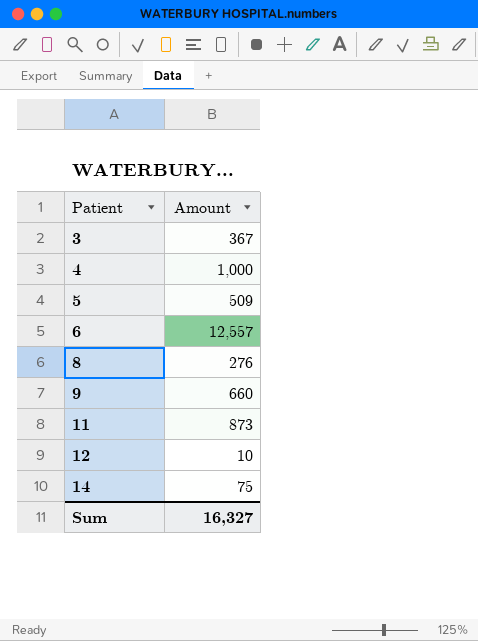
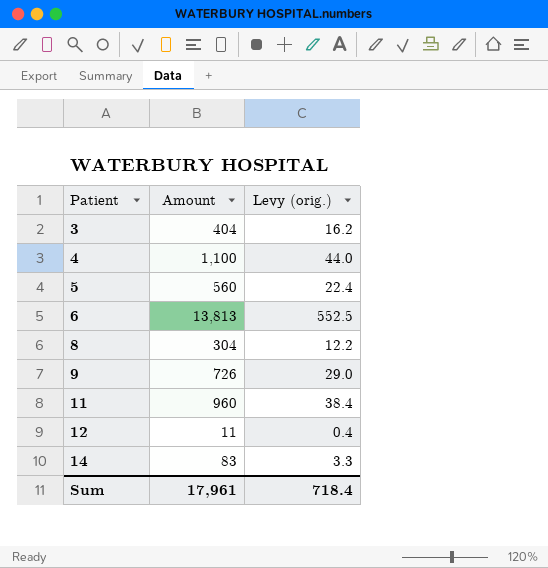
column Levy (orig.) | formula: none -> [Amount] * 0.04
3 | Amount: 367 -> 404
4 | Amount: 1,000 -> 1,100
5 | Amount: 509 -> 560
6 | Amount: 12,557 -> 13,813
8 | Amount: 276 -> 304
9 | Amount: 660 -> 726
11 | Amount: 873 -> 960
12 | Amount: 10 -> 11
14 | Amount: 75 -> 83
Sum | Amount: 16,327 -> 17,961

